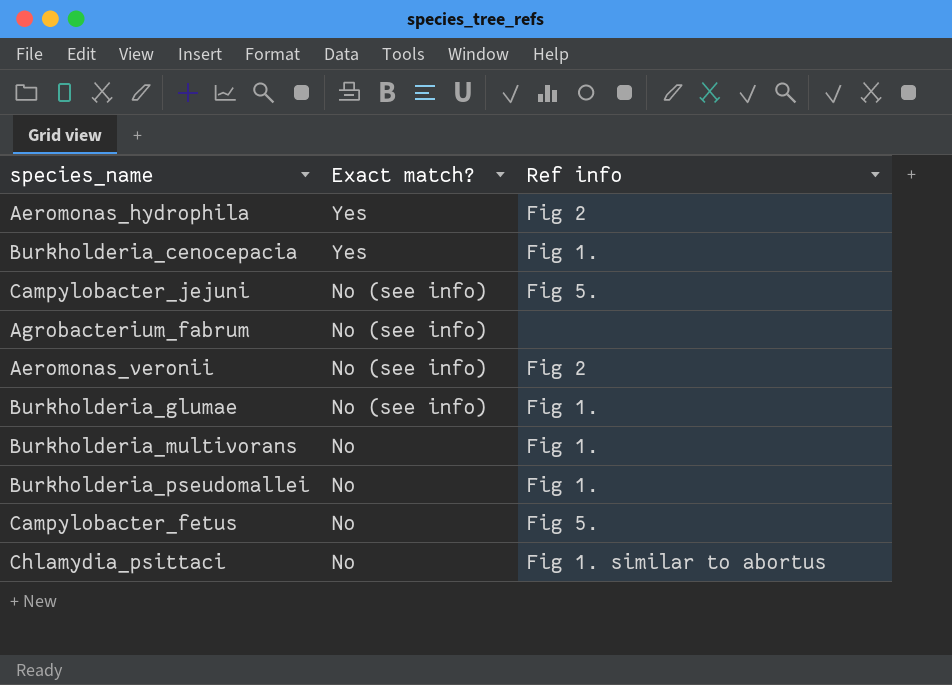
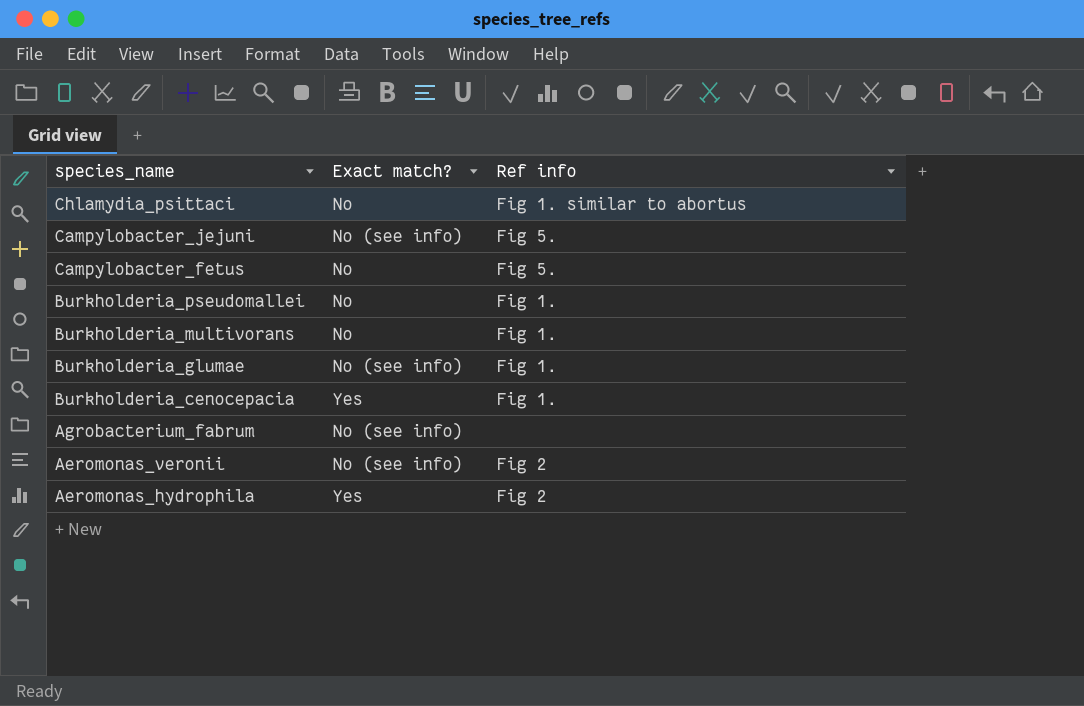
row order: Exact match? descending -> species_name descending

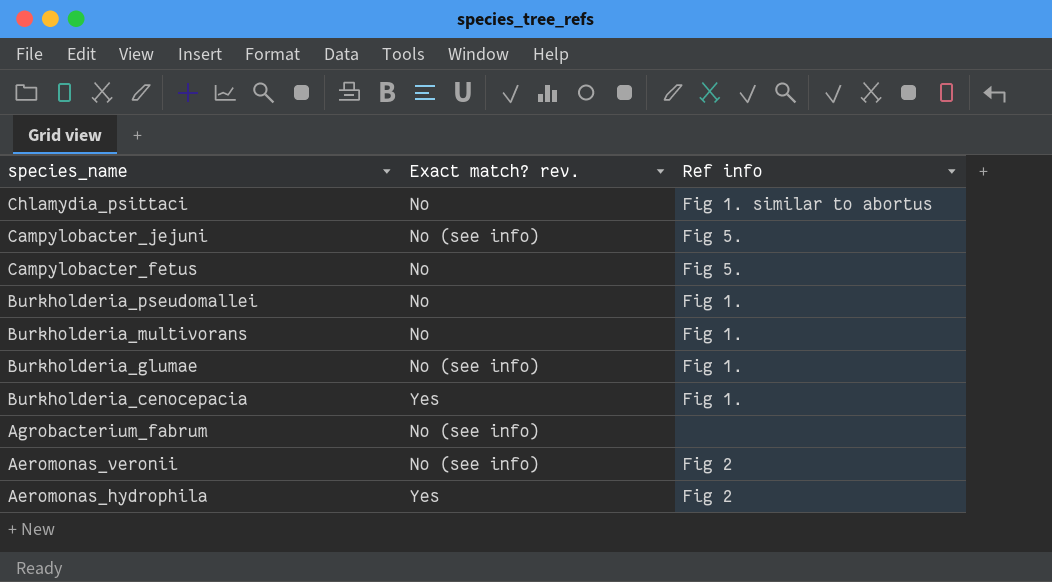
column name: Exact match? -> Exact match? rev.

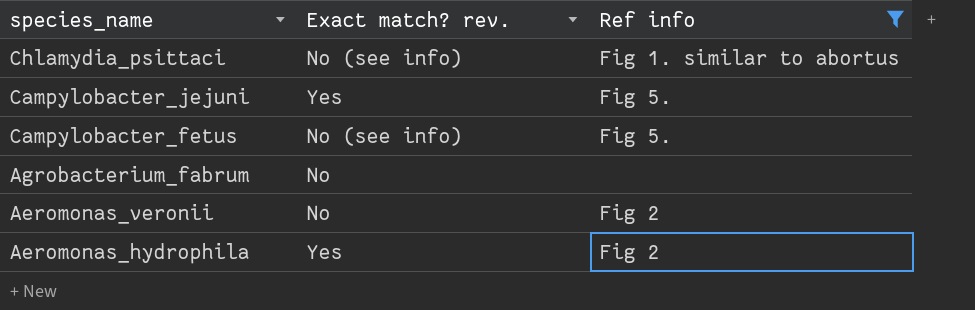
filter: none -> Ref info != Fig 1.
Chlamydia_psittaci | Exact match? rev.: No -> No (see info)
Campylobacter_jejuni | Exact match? rev.: No (see info) -> Yes
Campylobacter_fetus | Exact match? rev.: No -> No (see info)
Agrobacterium_fabrum | Exact match? rev.: No (see info) -> No
Aeromonas_veronii | Exact match? rev.: No (see info) -> No

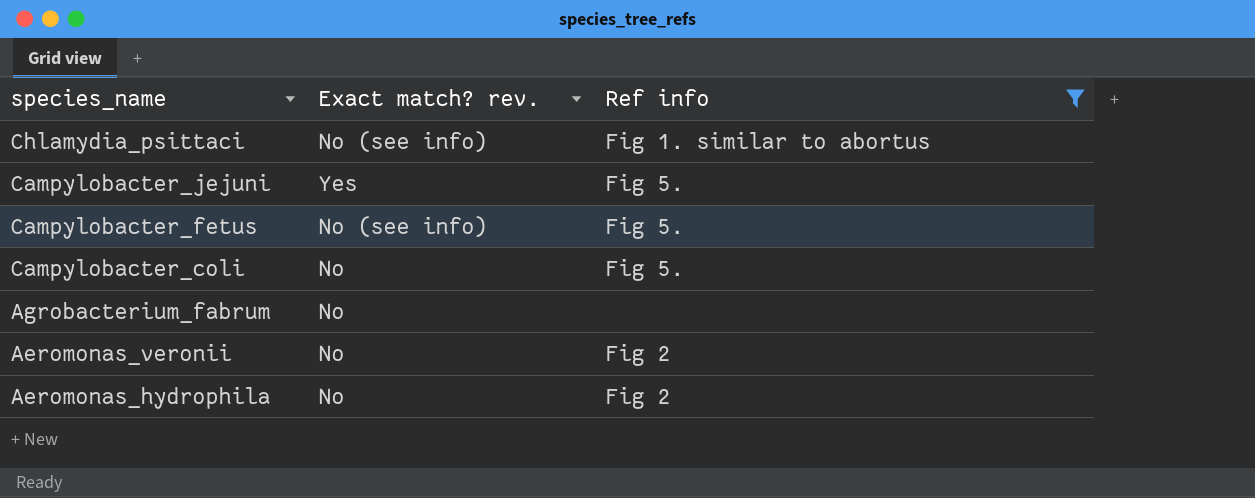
row Campylobacter_coli: none -> No | Fig 5.
Aeromonas_hydrophila | Exact match? rev.: Yes -> No

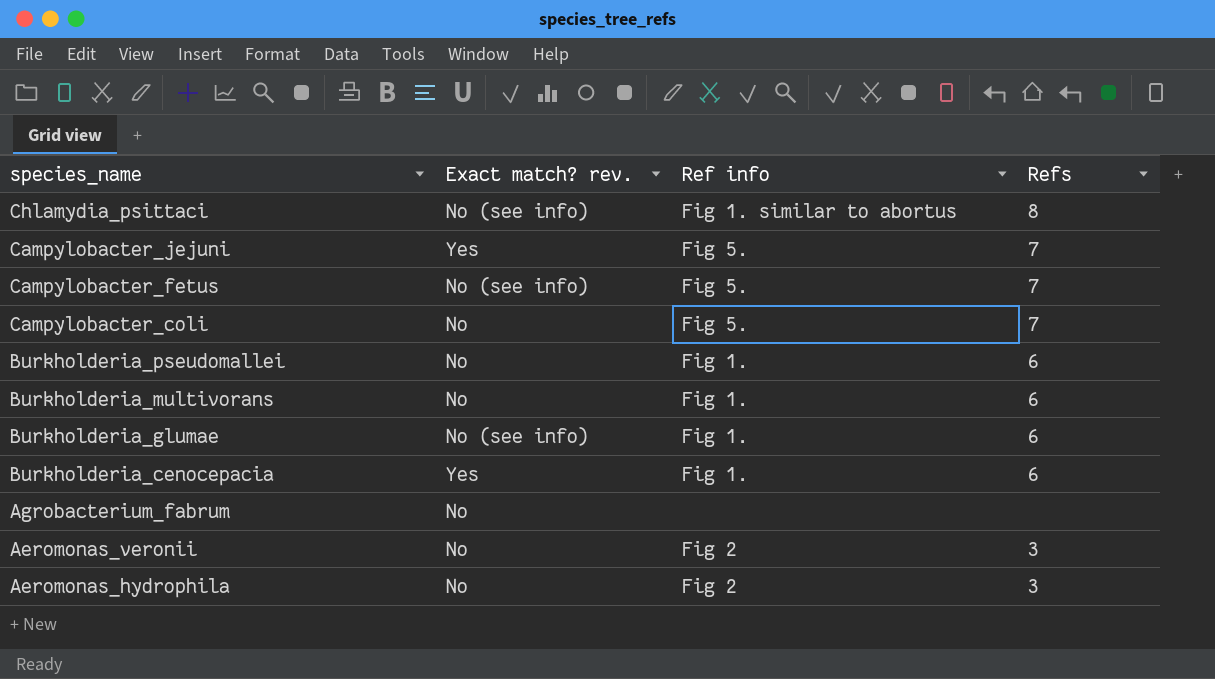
filter: Ref info != Fig 1. -> none
column Refs | position: none -> 4

